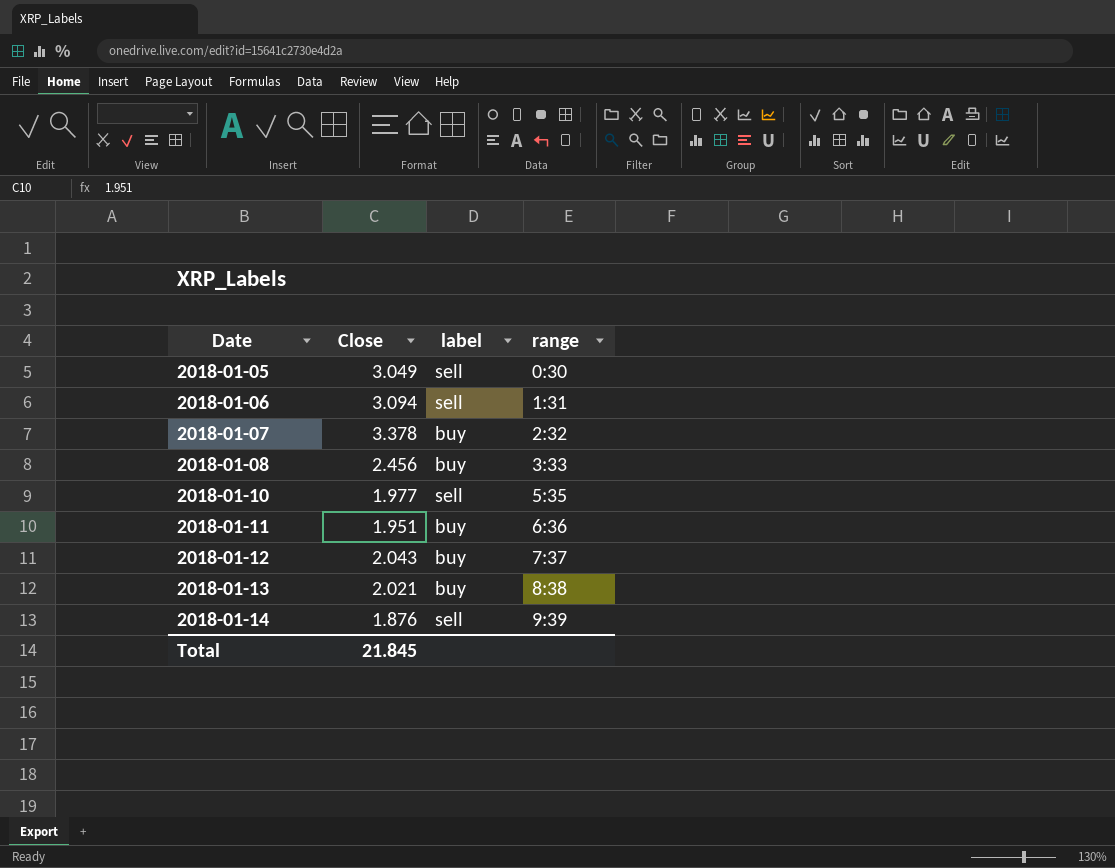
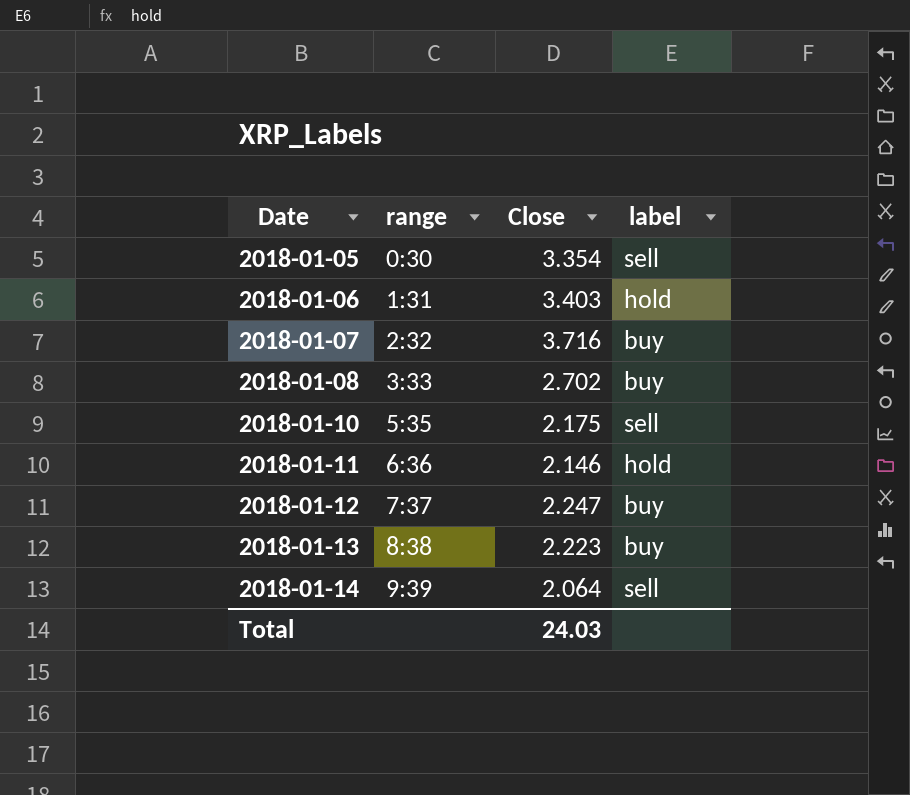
column range | position: 4 -> 2
2018-01-05 | Close: 3.049 -> 3.354
2018-01-06 | Close: 3.094 -> 3.403
2018-01-06 | label: sell -> hold
2018-01-07 | Close: 3.378 -> 3.716
2018-01-08 | Close: 2.456 -> 2.702
2018-01-10 | Close: 1.977 -> 2.175
2018-01-11 | Close: 1.951 -> 2.146
2018-01-11 | label: buy -> hold
2018-01-12 | Close: 2.043 -> 2.247
2018-01-13 | Close: 2.021 -> 2.223
2018-01-14 | Close: 1.876 -> 2.064
Total | Close: 21.845 -> 24.03

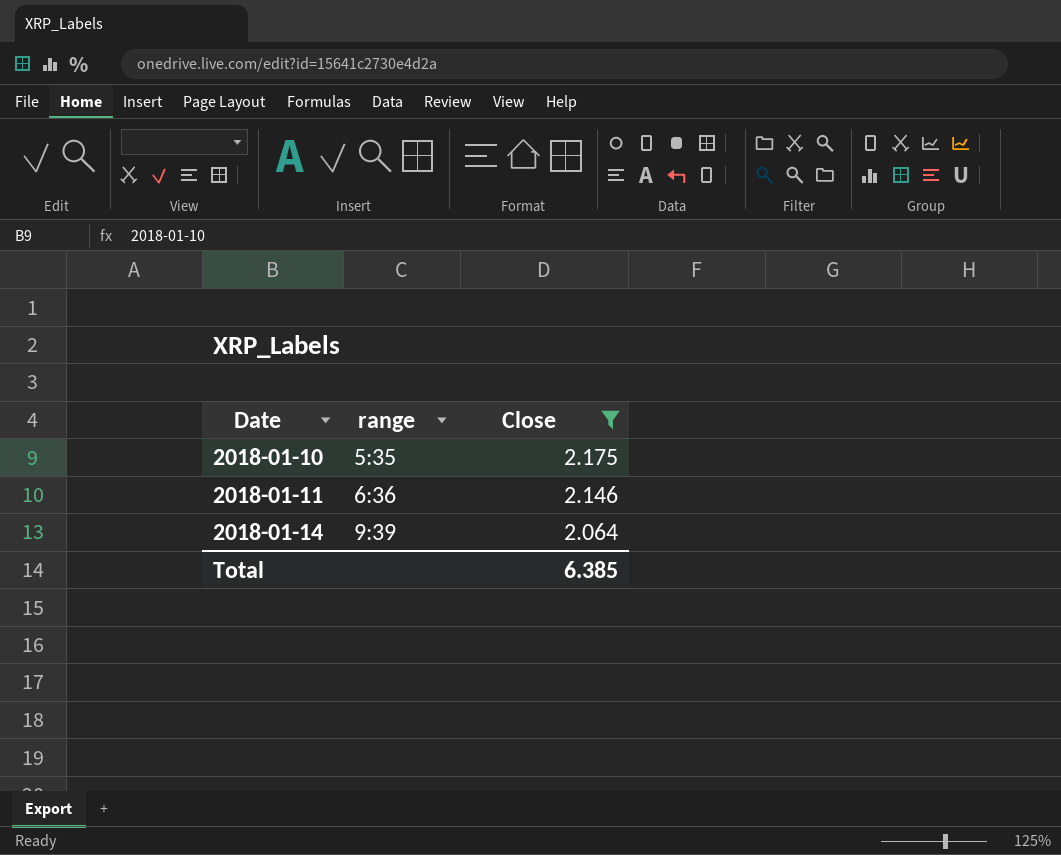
filter: none -> Close <= 2.175
column label | position: 4 -> none
Total | Close: 24.03 -> 6.385

